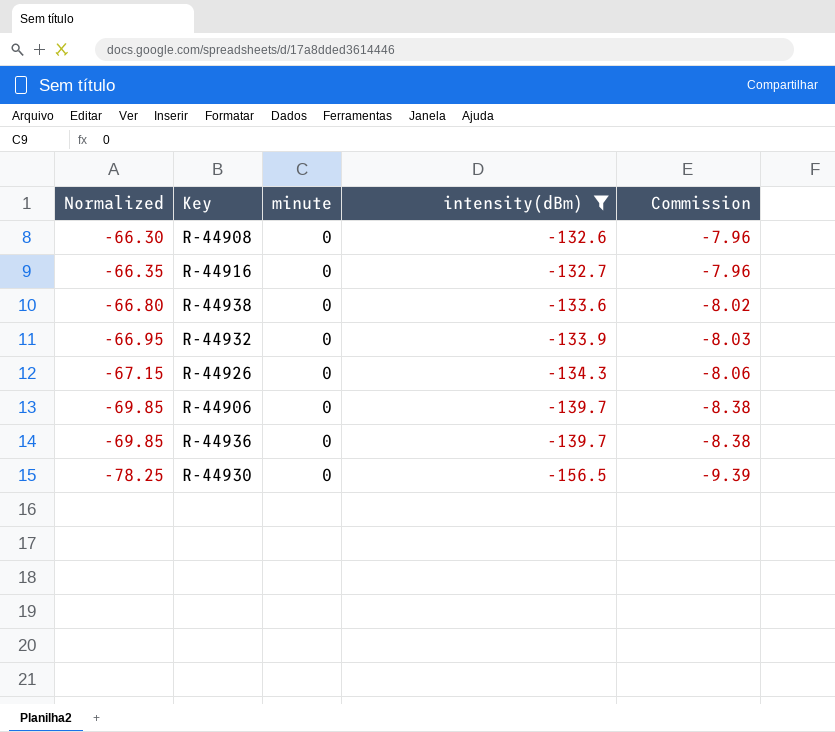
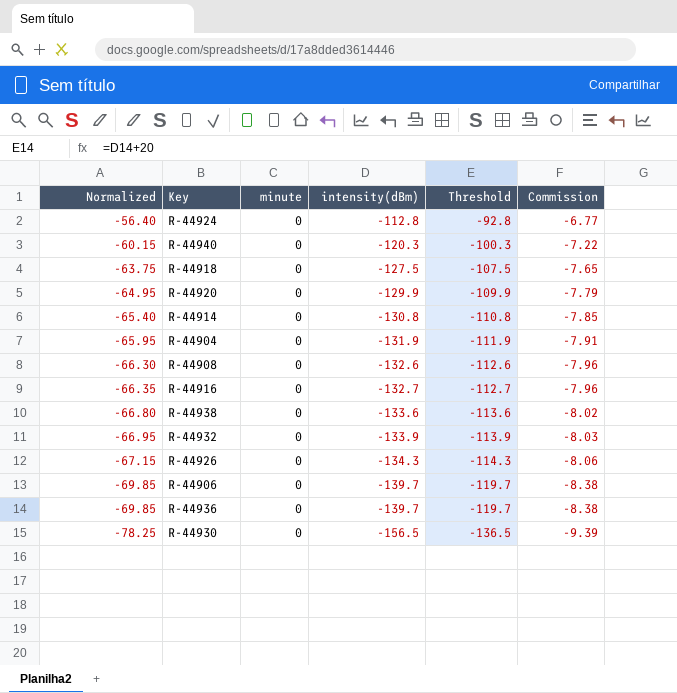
filter: intensity(dBm) <= -132.6 -> none
column Threshold | formula: none -> [intensity(dBm)] + 20

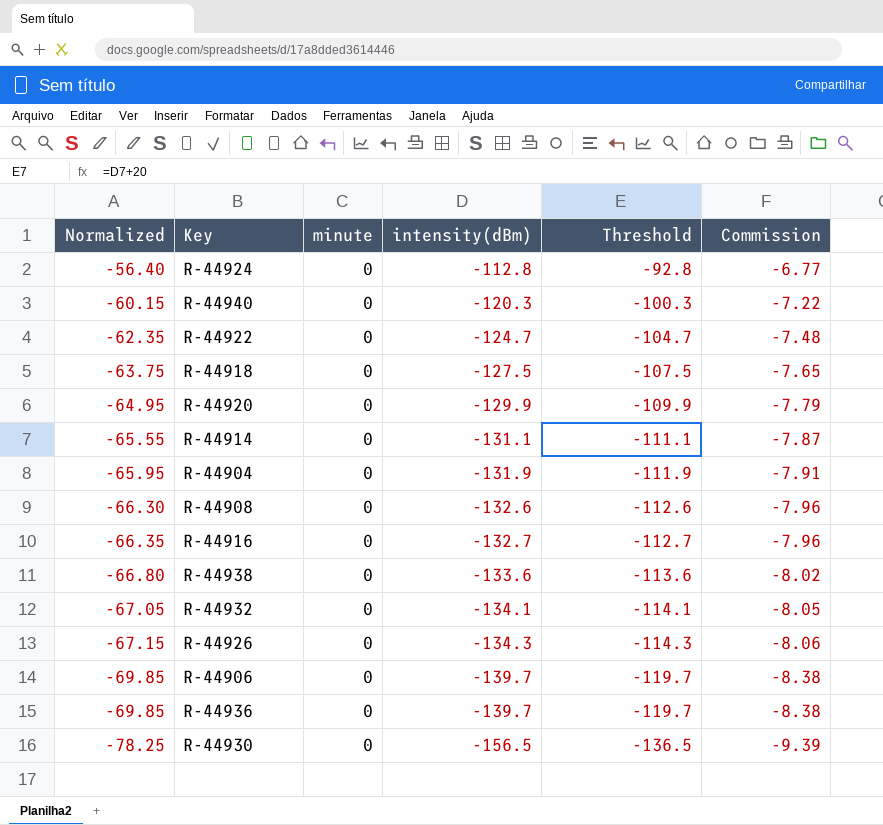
row R-44922: none -> -62.35 | 0 | -124.7 | -104.7 | -7.48
R-44914 | Normalized: -65.40 -> -65.55
R-44914 | intensity(dBm): -130.8 -> -131.1
R-44914 | Threshold: -110.8 -> -111.1
R-44914 | Commission: -7.85 -> -7.87
R-44932 | Normalized: -66.95 -> -67.05
R-44932 | intensity(dBm): -133.9 -> -134.1
R-44932 | Threshold: -113.9 -> -114.1
R-44932 | Commission: -8.03 -> -8.05

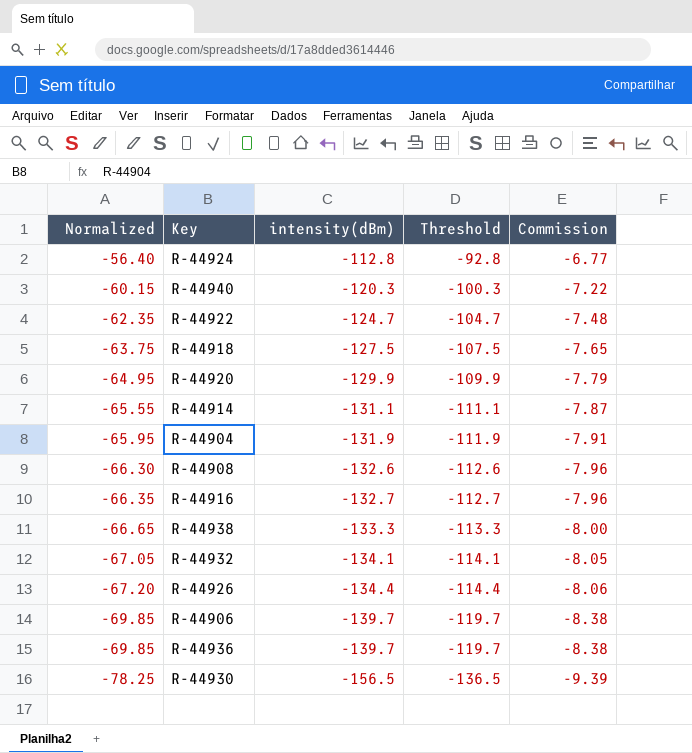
column minute | position: 3 -> none
R-44938 | Normalized: -66.80 -> -66.65
R-44938 | intensity(dBm): -133.6 -> -133.3
R-44938 | Threshold: -113.6 -> -113.3
R-44938 | Commission: -8.02 -> -8.00
R-44926 | Normalized: -67.15 -> -67.20
R-44926 | intensity(dBm): -134.3 -> -134.4
R-44926 | Threshold: -114.3 -> -114.4

